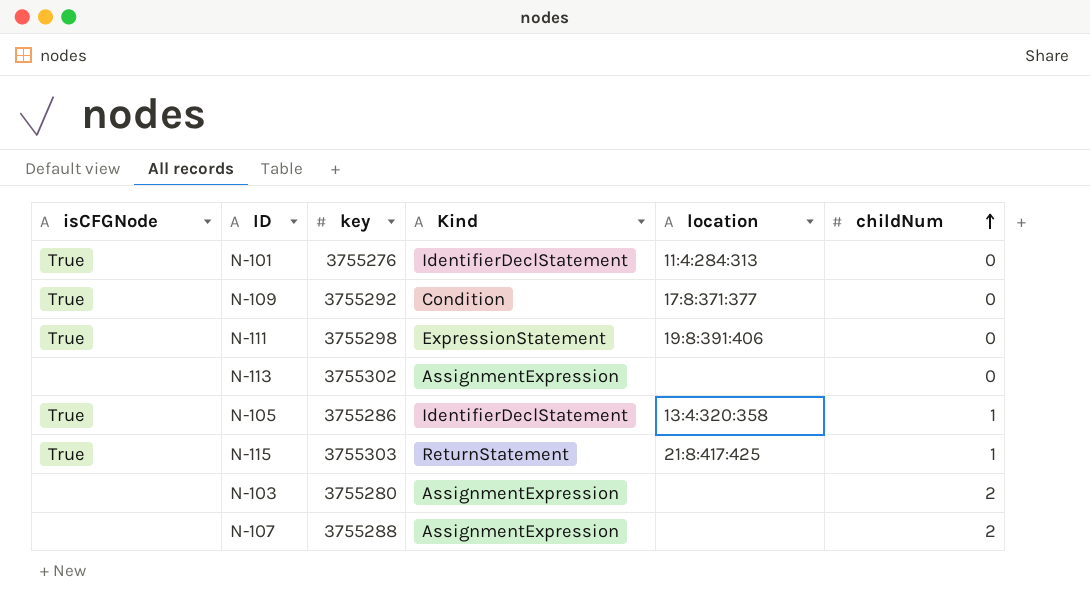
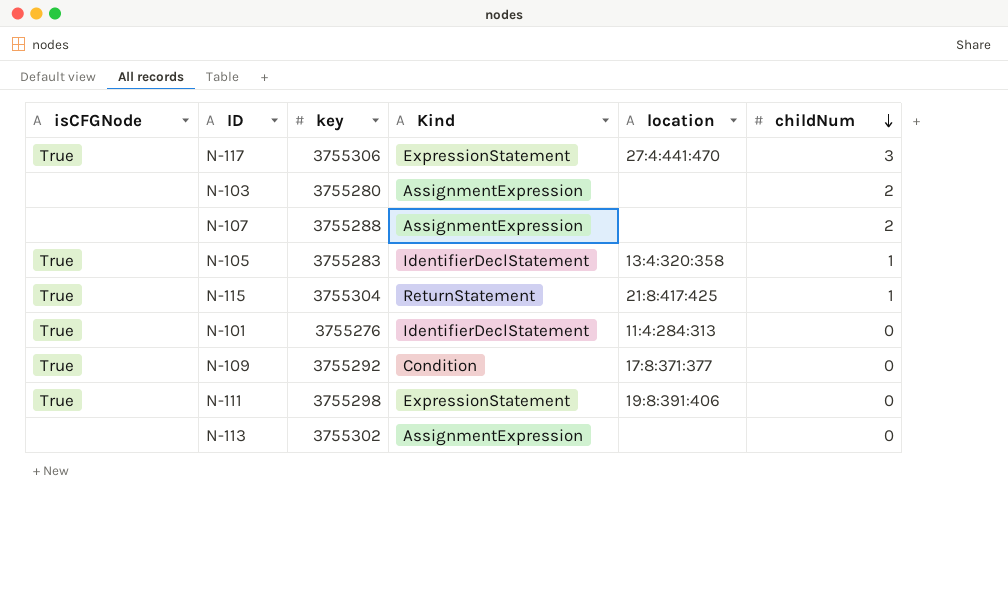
row order: childNum ascending -> childNum descending
row N-117: none -> True | 3755306 | ExpressionStatement | 27:4:441:470 | 3
N-105 | key: 3755286 -> 3755283
N-115 | key: 3755303 -> 3755304

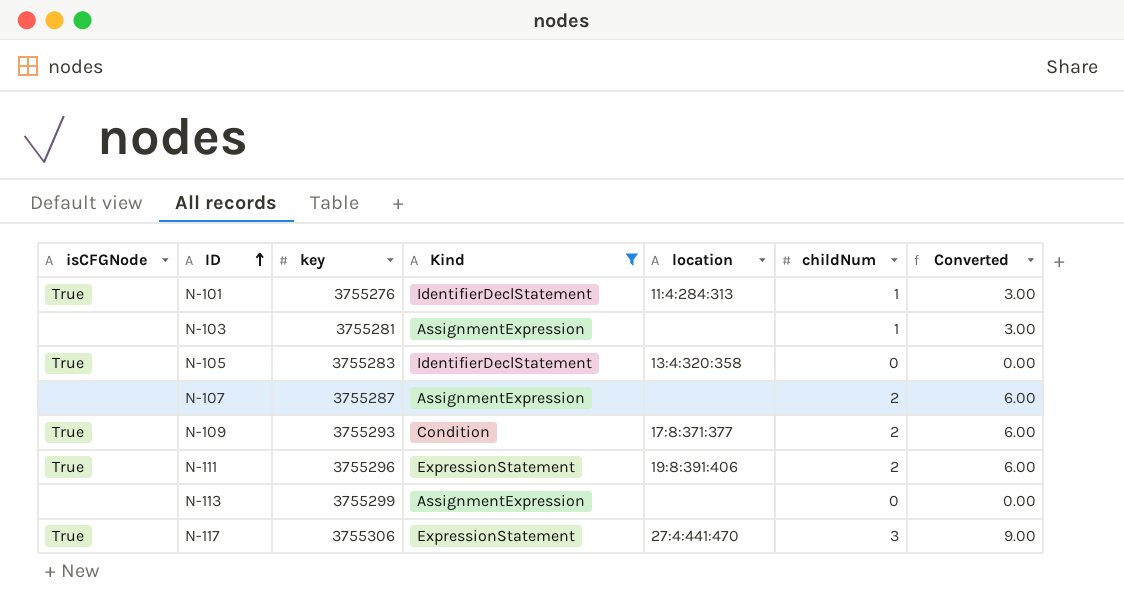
filter: none -> Kind != ReturnStatement
row order: childNum descending -> ID ascending
column Converted | formula: none -> [childNum] * 3
N-101 | childNum: 0 -> 1
N-103 | key: 3755280 -> 3755281
N-103 | childNum: 2 -> 1
N-105 | childNum: 1 -> 0
N-107 | key: 3755288 -> 3755287
N-109 | key: 3755292 -> 3755293
N-109 | childNum: 0 -> 2
N-111 | key: 3755298 -> 3755296
N-111 | childNum: 0 -> 2
N-113 | key: 3755302 -> 3755299

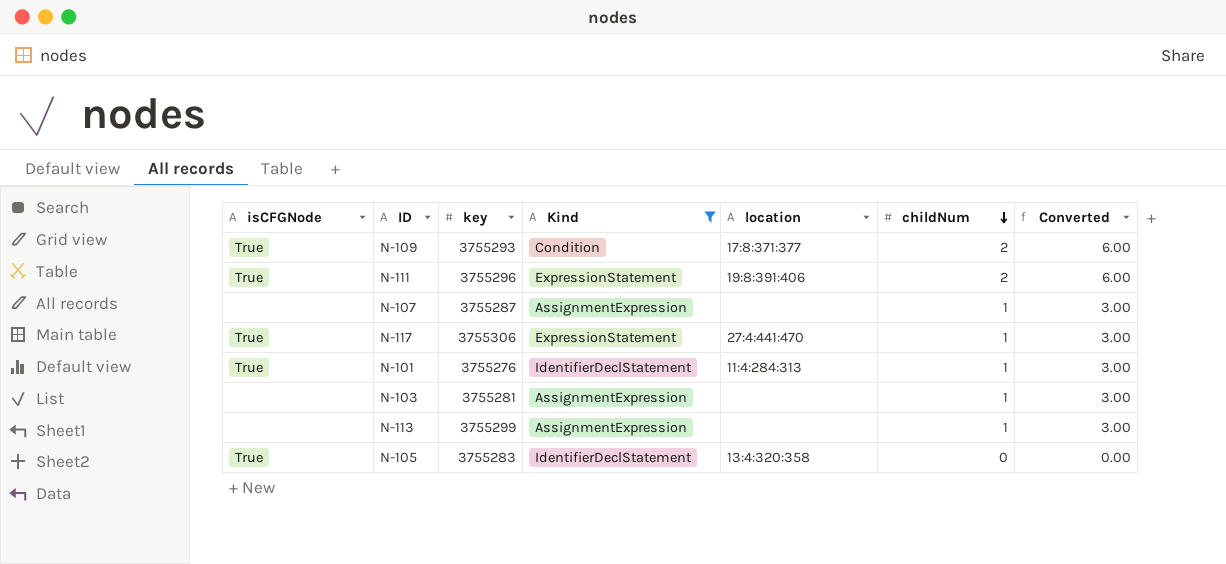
row order: ID ascending -> childNum descending
N-107 | childNum: 2 -> 1
N-107 | Converted: 6.00 -> 3.00
N-117 | childNum: 3 -> 1
N-117 | Converted: 9.00 -> 3.00
N-113 | childNum: 0 -> 1
N-113 | Converted: 0.00 -> 3.00

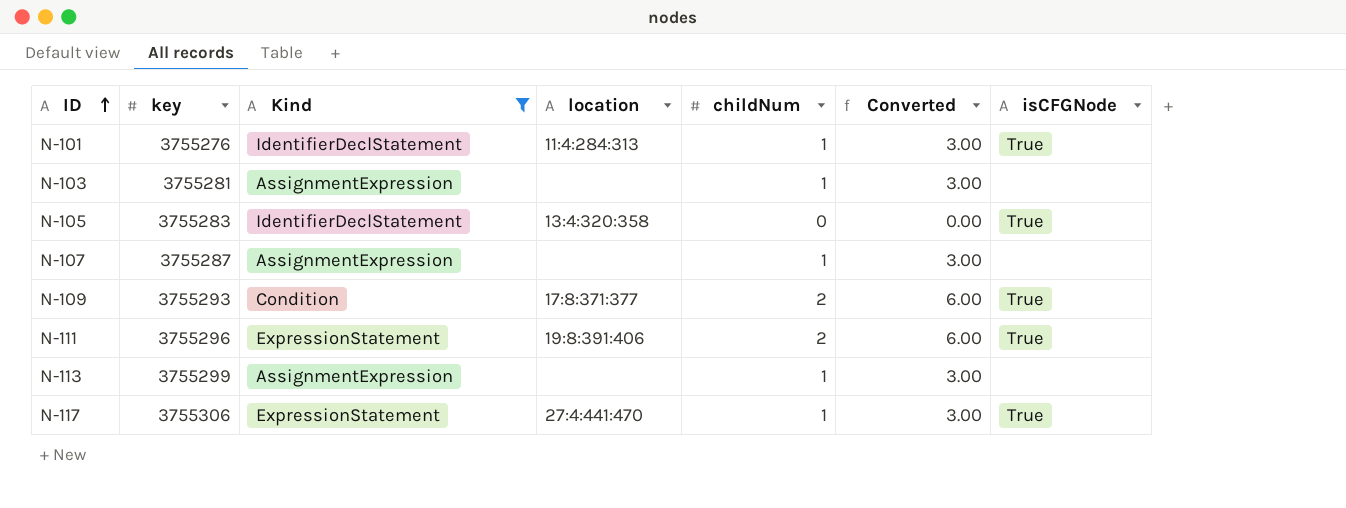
row order: childNum descending -> ID ascending
column isCFGNode | position: 1 -> 7

